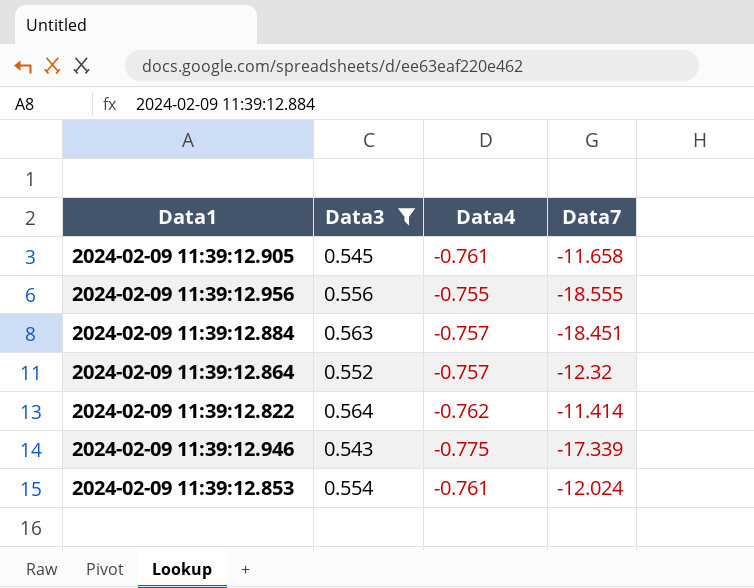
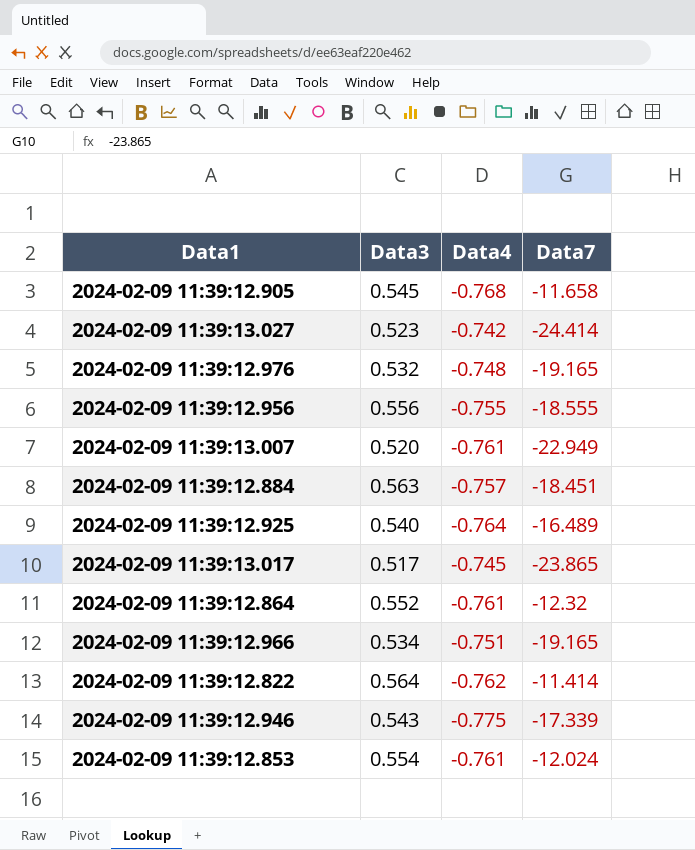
filter: Data3 >= 0.543 -> none
2024-02-09 11:39:12.905 | Data4: -0.761 -> -0.768
2024-02-09 11:39:12.864 | Data4: -0.757 -> -0.761

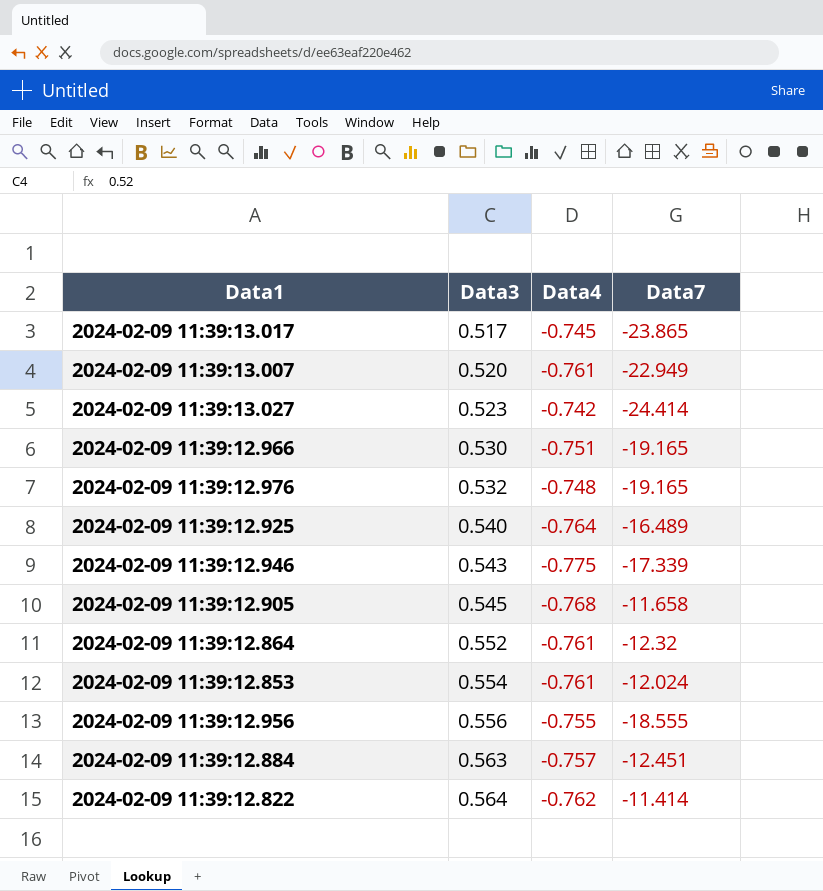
row order: none -> Data3 ascending
2024-02-09 11:39:12.966 | Data3: 0.534 -> 0.530
2024-02-09 11:39:12.884 | Data7: -18.451 -> -12.451

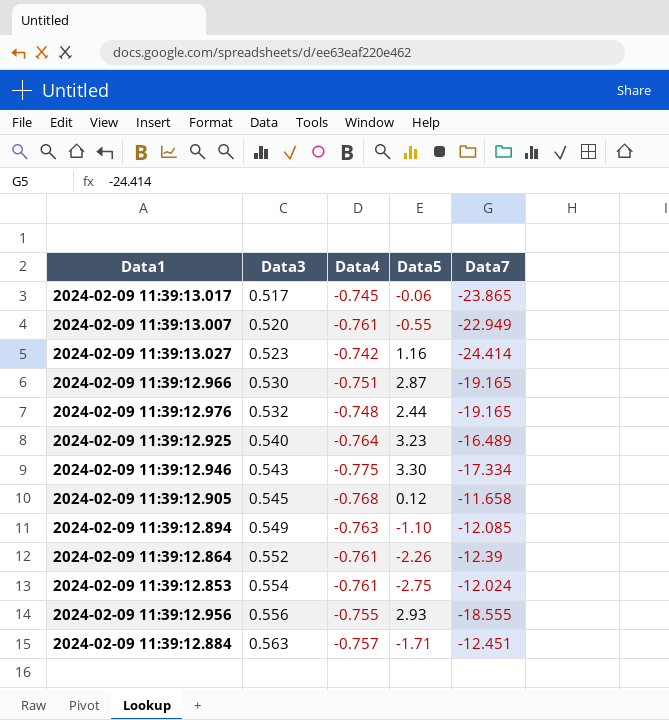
column Data5 | position: none -> 4
row 2024-02-09 11:39:12.822: 0.564 | -0.762 | -11.414 -> none
2024-02-09 11:39:12.946 | Data7: -17.339 -> -17.334
row 2024-02-09 11:39:12.894: none -> 0.549 | -0.763 | -1.10 | -12.085
2024-02-09 11:39:12.864 | Data7: -12.32 -> -12.39

